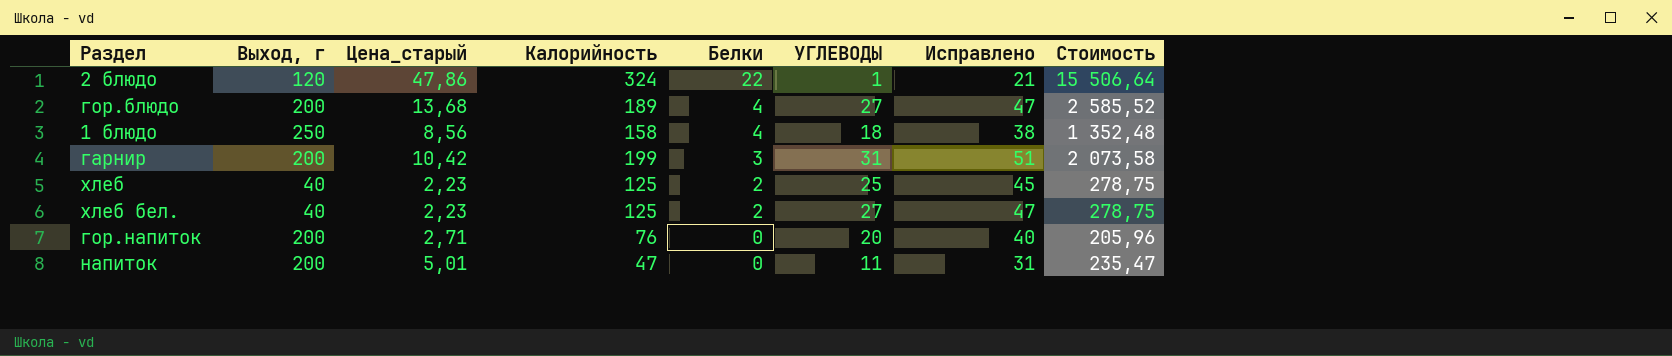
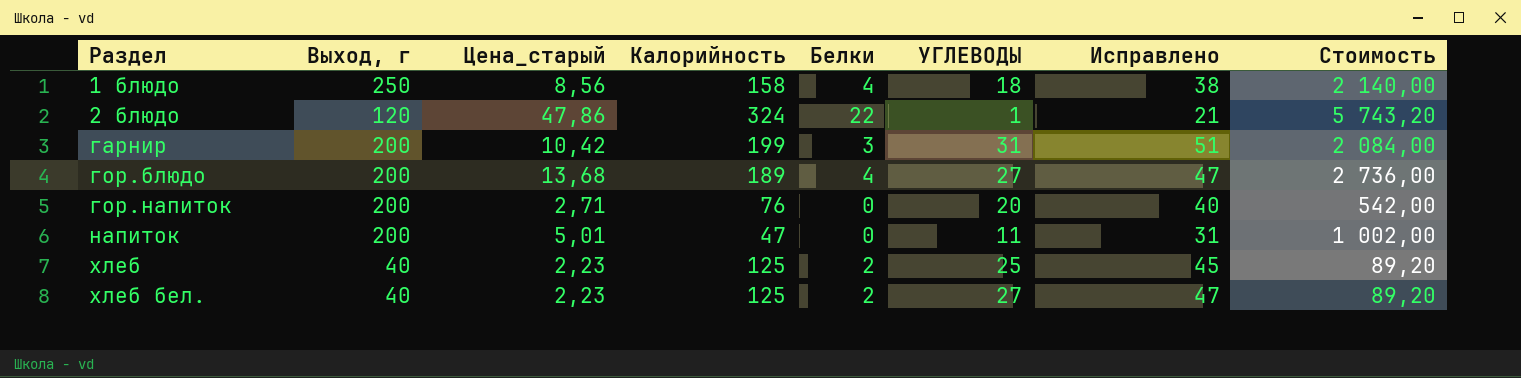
row order: Белки descending -> Раздел ascending
column Стоимость | formula: [Цена_старый] * [Калорийность] -> [Выход, г] * [Цена_старый]

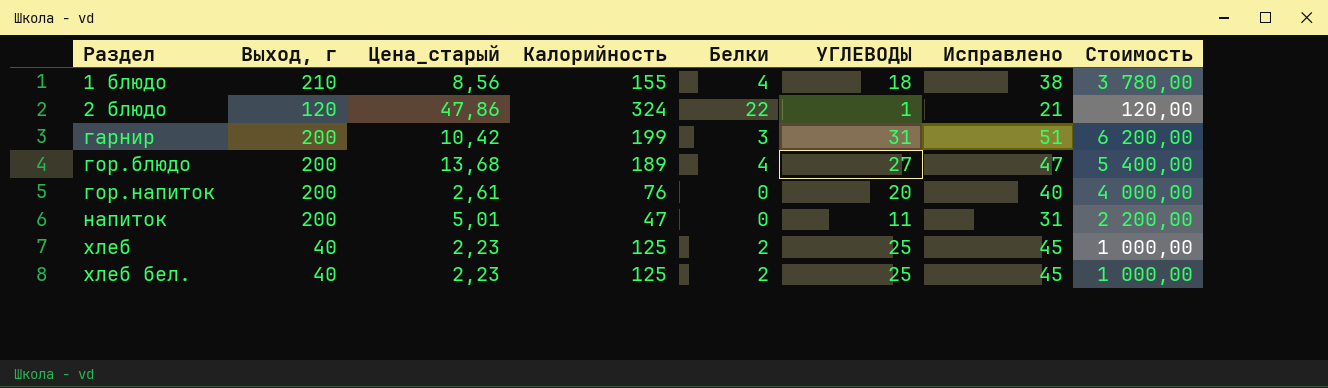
column Стоимость | formula: [Выход, г] * [Цена_старый] -> [Выход, г] * [УГЛЕВОДЫ]
1 блюдо | Выход, г: 250 -> 210
1 блюдо | Калорийность: 158 -> 155
гор.напиток | Цена_старый: 2,71 -> 2,61
хлеб бел. | УГЛЕВОДЫ: 27 -> 25
хлеб бел. | Исправлено: 47 -> 45

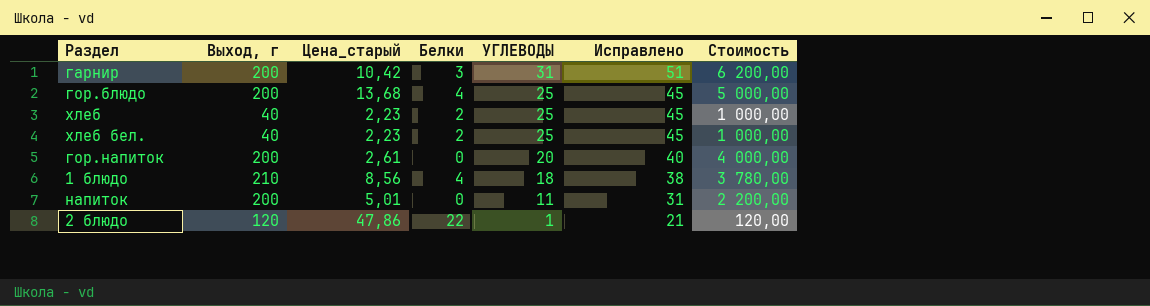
row order: Раздел ascending -> УГЛЕВОДЫ descending
column Калорийность | position: 4 -> none
гор.блюдо | УГЛЕВОДЫ: 27 -> 25
гор.блюдо | Исправлено: 47 -> 45
гор.блюдо | Стоимость: 5 400,00 -> 5 000,00

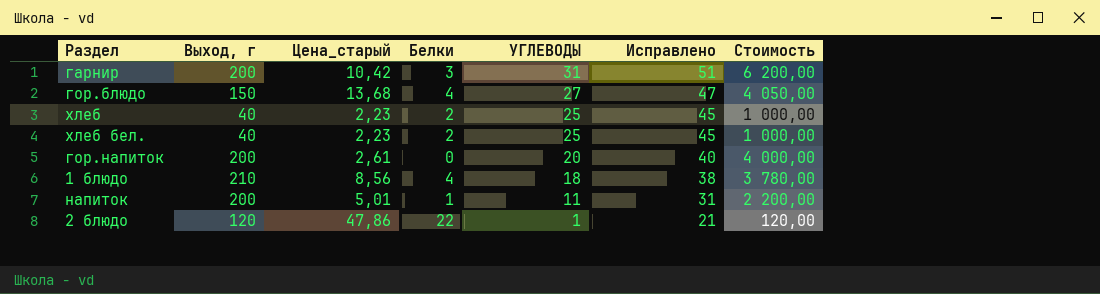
гор.блюдо | Выход, г: 200 -> 150
гор.блюдо | УГЛЕВОДЫ: 25 -> 27
гор.блюдо | Исправлено: 45 -> 47
гор.блюдо | Стоимость: 5 000,00 -> 4 050,00
напиток | Белки: 0 -> 1

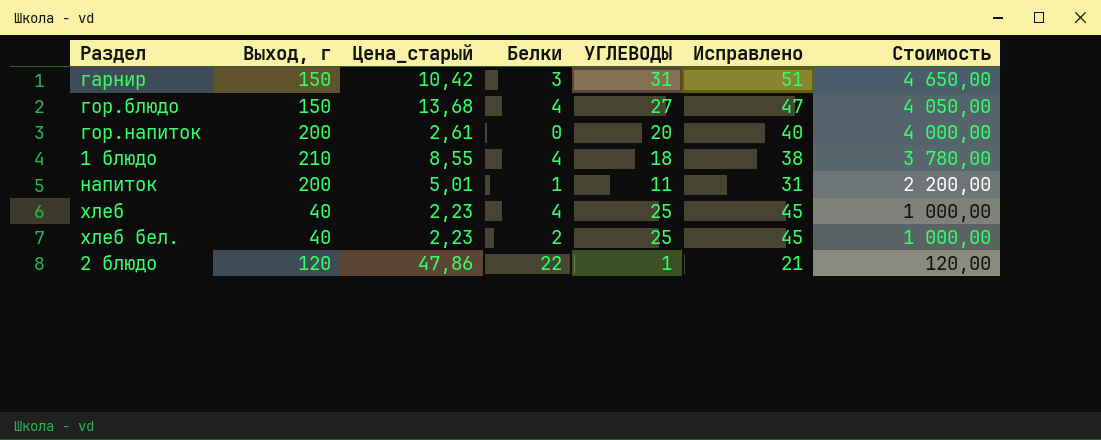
row order: УГЛЕВОДЫ descending -> Стоимость descending
гарнир | Выход, г: 200 -> 150
гарнир | Стоимость: 6 200,00 -> 4 650,00
1 блюдо | Цена_старый: 8,56 -> 8,55
хлеб | Белки: 2 -> 4

